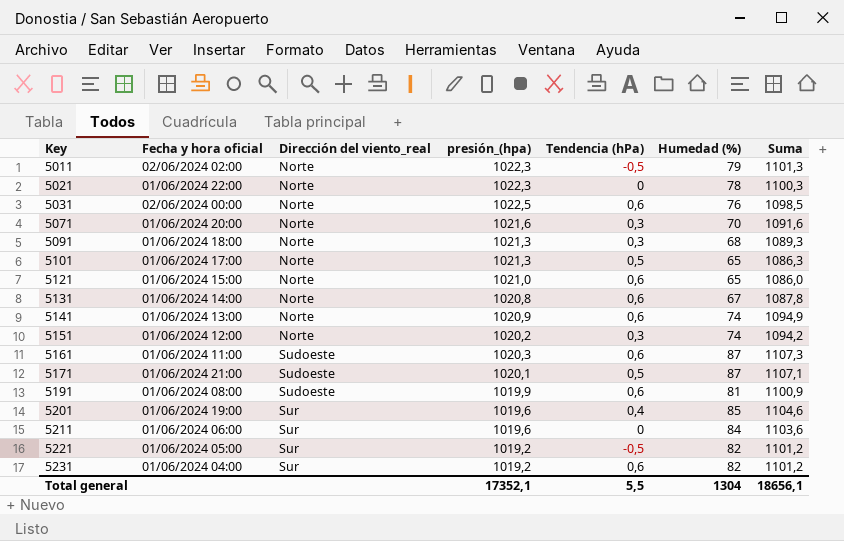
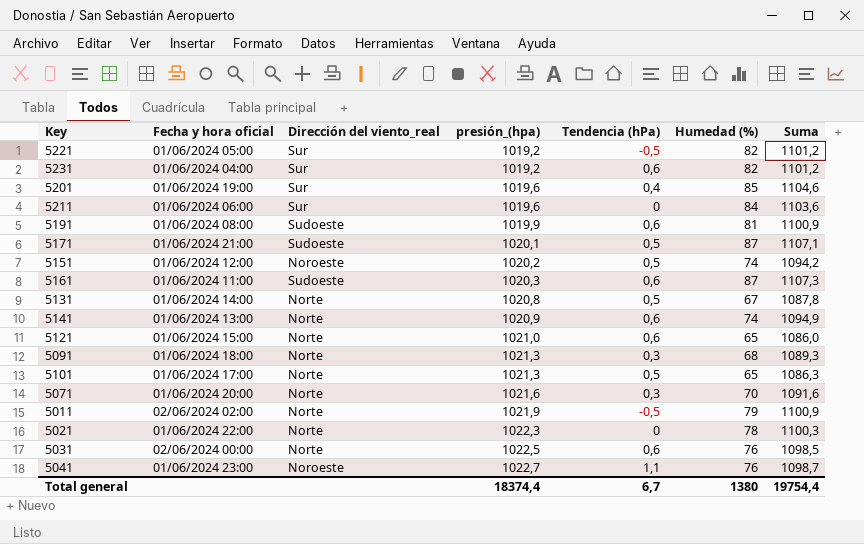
row order: Key ascending -> presión_(hpa) ascending
5151 | Dirección del viento_real: Norte -> Noroeste
5151 | Tendencia (hPa): 0,3 -> 0,5
5131 | Tendencia (hPa): 0,6 -> 0,5
5011 | presión_(hpa): 1022,3 -> 1021,9
5011 | Suma: 1101,3 -> 1100,9
row 5041: none -> 01/06/2024 23:00 | Noroeste | 1022,7 | 1,1 | 76 | 1098,7
Total general | presión_(hpa): 17352,1 -> 18374,4
Total general | Tendencia (hPa): 5,5 -> 6,7
Total general | Humedad (%): 1304 -> 1380
Total general | Suma: 18656,1 -> 19754,4

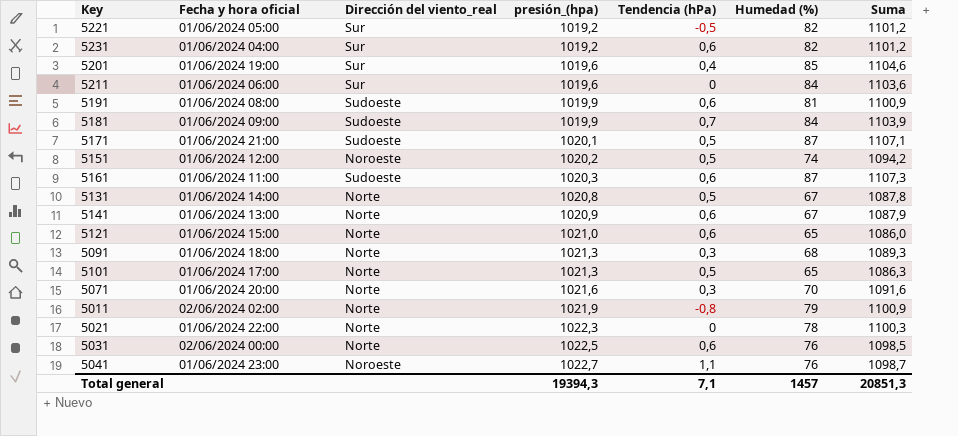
row 5181: none -> 01/06/2024 09:00 | Sudoeste | 1019,9 | 0,7 | 84 | 1103,9
5141 | Humedad (%): 74 -> 67
5141 | Suma: 1094,9 -> 1087,9
5011 | Tendencia (hPa): -0,5 -> -0,8
Total general | presión_(hpa): 18374,4 -> 19394,3
Total general | Tendencia (hPa): 6,7 -> 7,1
Total general | Humedad (%): 1380 -> 1457
Total general | Suma: 19754,4 -> 20851,3

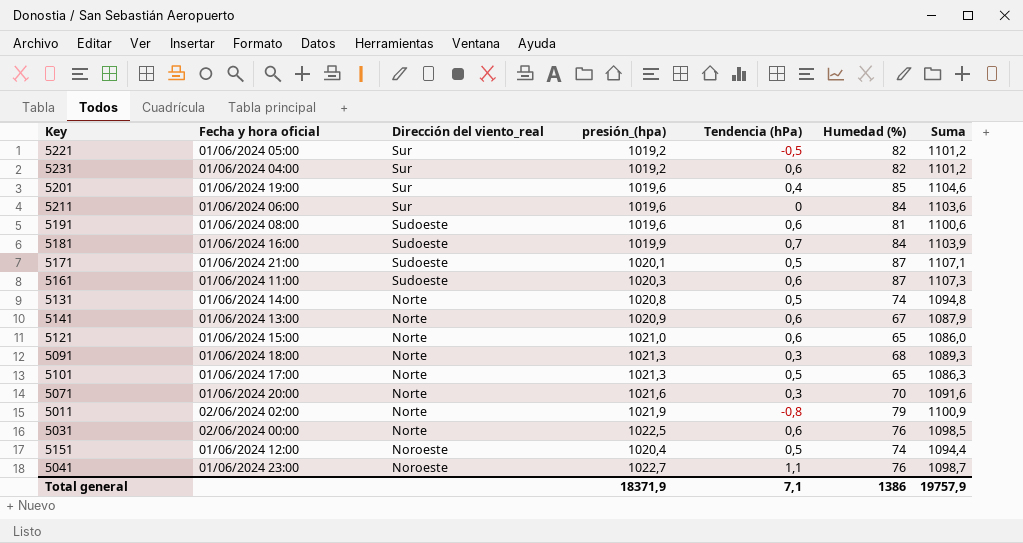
row order: presión_(hpa) ascending -> Dirección del viento_real descending
row 5021: 01/06/2024 22:00 | Norte | 1022,3 | 0 | 78 | 1100,3 -> none
5191 | presión_(hpa): 1019,9 -> 1019,6
5191 | Suma: 1100,9 -> 1100,6
5181 | Fecha y hora oficial: 01/06/2024 09:00 -> 01/06/2024 16:00
5131 | Humedad (%): 67 -> 74
5131 | Suma: 1087,8 -> 1094,8
5151 | presión_(hpa): 1020,2 -> 1020,4
5151 | Suma: 1094,2 -> 1094,4
Total general | presión_(hpa): 19394,3 -> 18371,9
Total general | Humedad (%): 1457 -> 1386
Total general | Suma: 20851,3 -> 19757,9

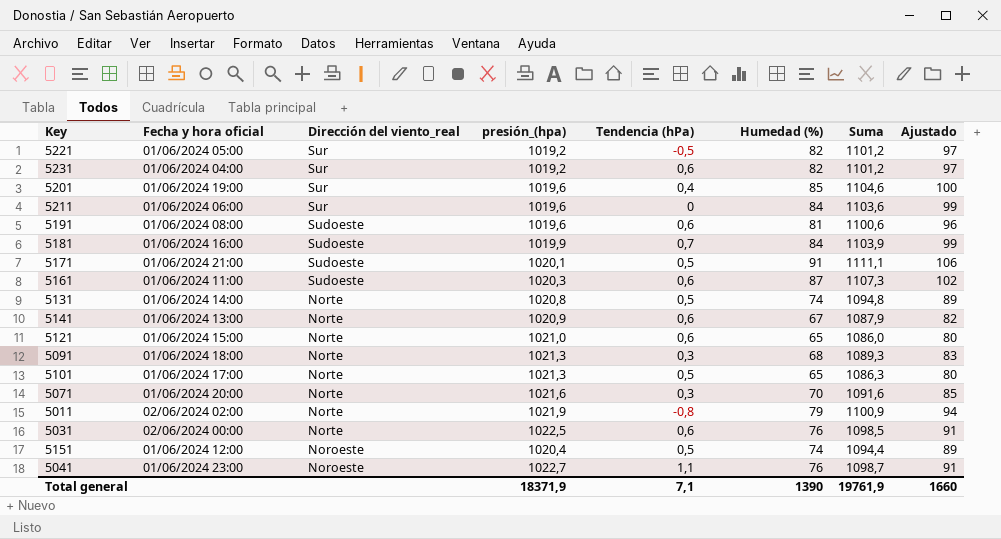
column Ajustado | formula: none -> [Humedad (%)] + 15
5171 | Humedad (%): 87 -> 91
5171 | Suma: 1107,1 -> 1111,1
Total general | Humedad (%): 1386 -> 1390
Total general | Suma: 19757,9 -> 19761,9

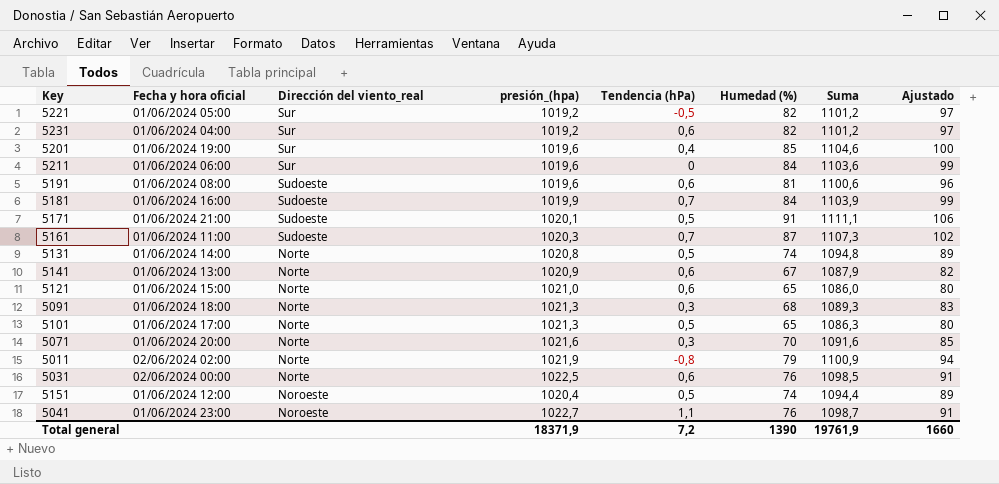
5161 | Tendencia (hPa): 0,6 -> 0,7
Total general | Tendencia (hPa): 7,1 -> 7,2

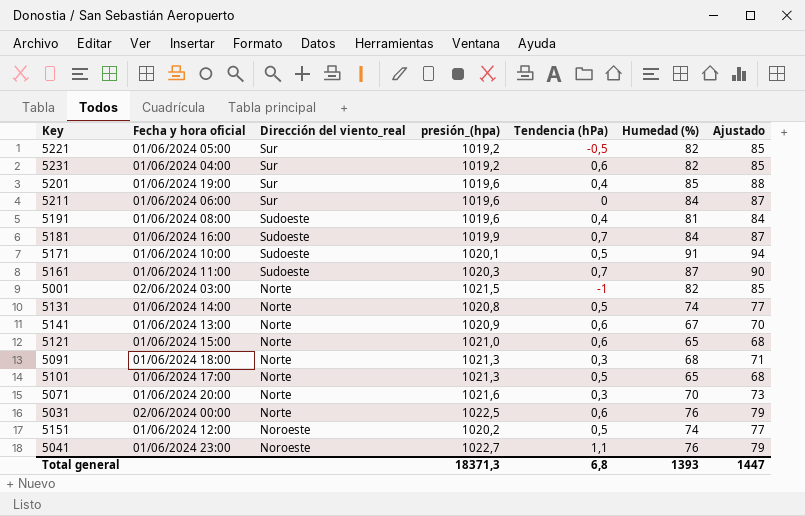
column Suma | formula: [presión_(hpa)] + [Humedad (%)] -> none
column Ajustado | formula: [Humedad (%)] + 15 -> [Humedad (%)] + 3
row 5011: 02/06/2024 02:00 | Norte | 1021,9 | -0,8 | 79 | 1100,9 | 94 -> none
5191 | Tendencia (hPa): 0,6 -> 0,4
5171 | Fecha y hora oficial: 01/06/2024 21:00 -> 01/06/2024 10:00
row 5001: none -> 02/06/2024 03:00 | Norte | 1021,5 | -1 | 82 | 85
5151 | presión_(hpa): 1020,4 -> 1020,2
Total general | presión_(hpa): 18371,9 -> 18371,3
Total general | Tendencia (hPa): 7,2 -> 6,8
Total general | Humedad (%): 1390 -> 1393
Total general | Ajustado: 1660 -> 1447

